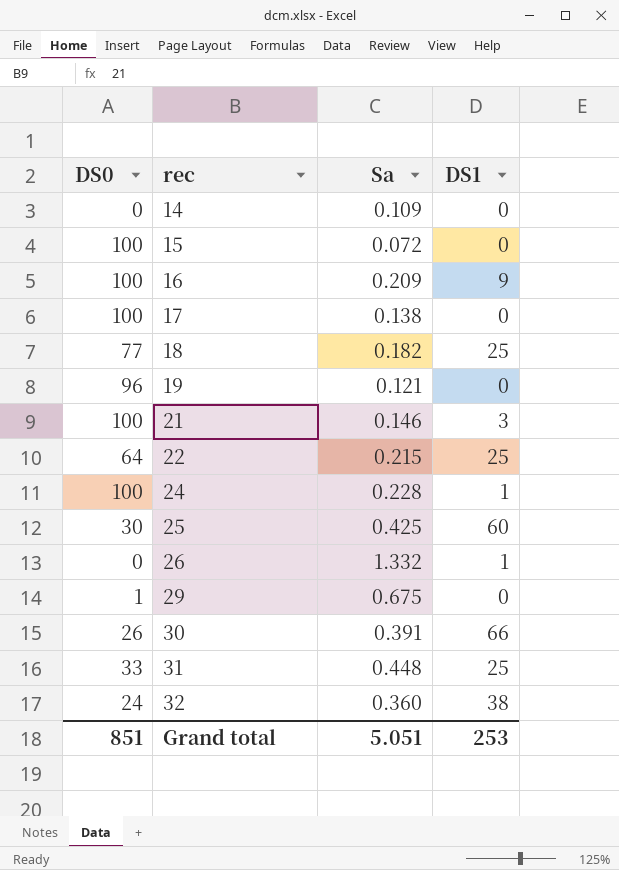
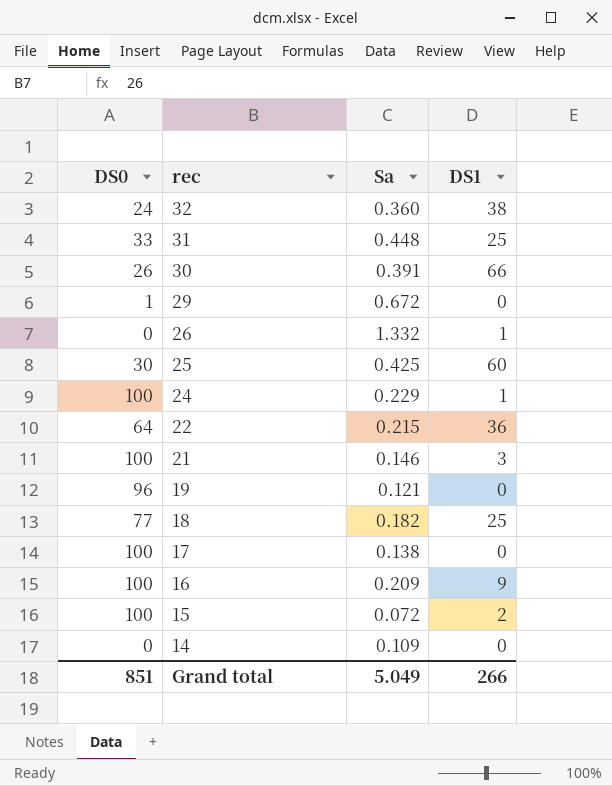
row order: rec ascending -> rec descending
29 | Sa: 0.675 -> 0.672
24 | Sa: 0.228 -> 0.229
22 | DS1: 25 -> 36
15 | DS1: 0 -> 2
Grand total | Sa: 5.051 -> 5.049
Grand total | DS1: 253 -> 266

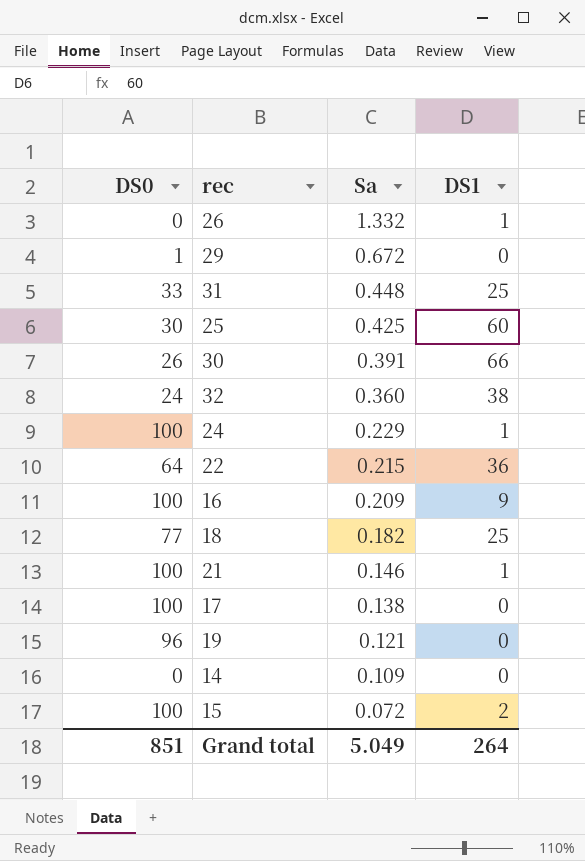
row order: rec descending -> Sa descending
21 | DS1: 3 -> 1
Grand total | DS1: 266 -> 264

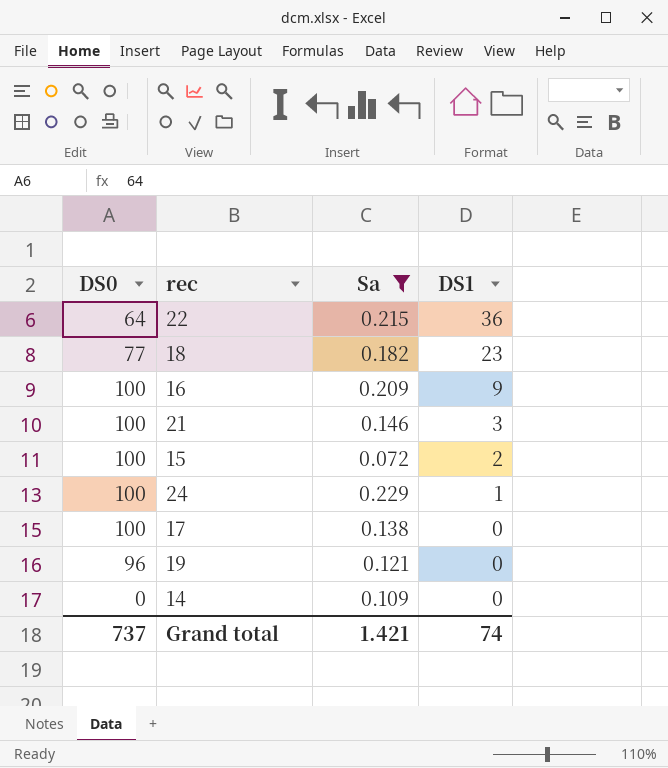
filter: none -> Sa <= 0.229
row order: Sa descending -> DS1 descending
18 | DS1: 25 -> 23
21 | DS1: 1 -> 3
Grand total | DS0: 851 -> 737
Grand total | Sa: 5.049 -> 1.421
Grand total | DS1: 264 -> 74

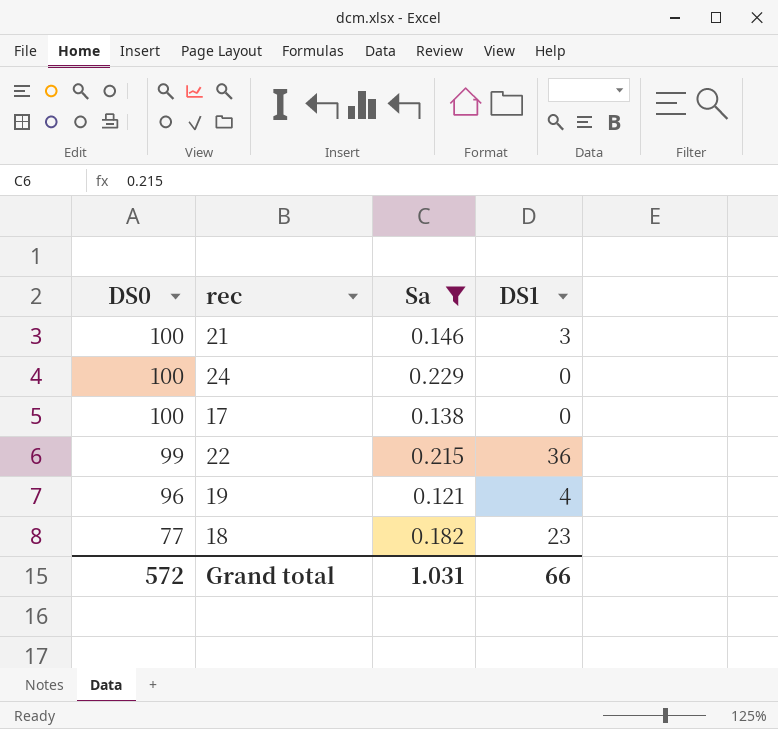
row order: DS1 descending -> DS0 descending
row 16: 100 | 0.209 | 9 -> none
row 15: 100 | 0.072 | 2 -> none
row 14: 0 | 0.109 | 0 -> none
24 | DS1: 1 -> 0
22 | DS0: 64 -> 99
19 | DS1: 0 -> 4
Grand total | DS0: 737 -> 572
Grand total | Sa: 1.421 -> 1.031
Grand total | DS1: 74 -> 66

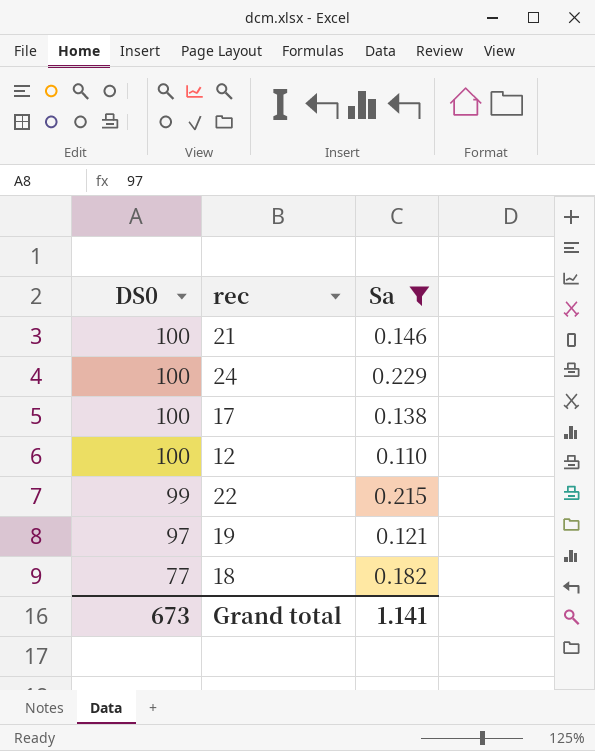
column DS1 | position: 4 -> none
row 12: none -> 100 | 0.110
19 | DS0: 96 -> 97
Grand total | DS0: 572 -> 673
Grand total | Sa: 1.031 -> 1.141

